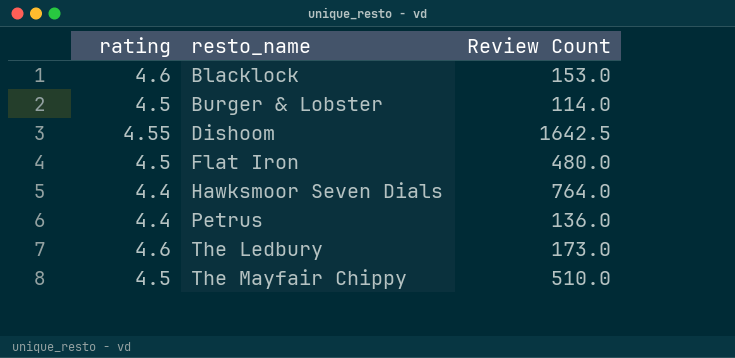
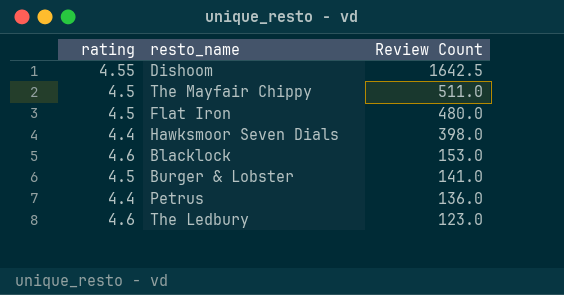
row order: resto_name ascending -> Review Count descending
The Mayfair Chippy | Review Count: 510.0 -> 511.0
Hawksmoor Seven Dials | Review Count: 764.0 -> 398.0
Burger & Lobster | Review Count: 114.0 -> 141.0
The Ledbury | Review Count: 173.0 -> 123.0

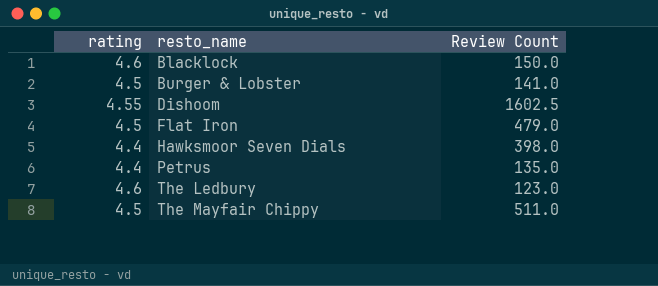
row order: Review Count descending -> resto_name ascending
Blacklock | Review Count: 153.0 -> 150.0
Dishoom | Review Count: 1642.5 -> 1602.5
Flat Iron | Review Count: 480.0 -> 479.0
Petrus | Review Count: 136.0 -> 135.0

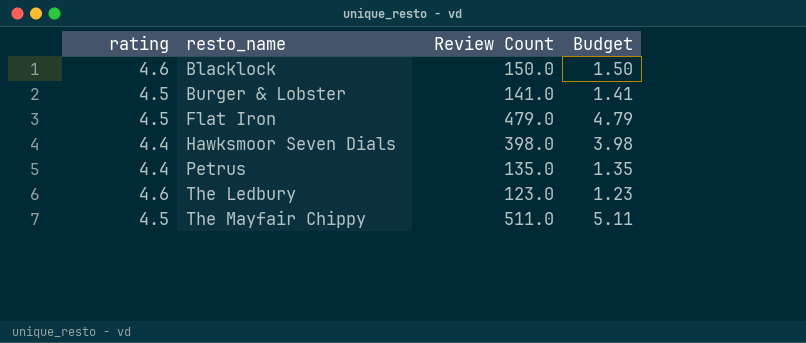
column Budget | formula: none -> [Review Count] * 0.01
row Dishoom: 4.55 | 1602.5 -> none

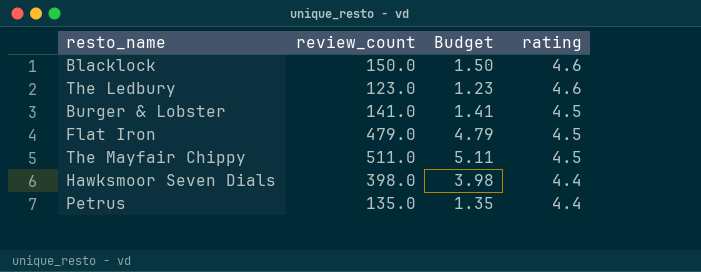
row order: resto_name ascending -> rating descending
column name: Review Count -> review_count
column rating | position: 1 -> 4

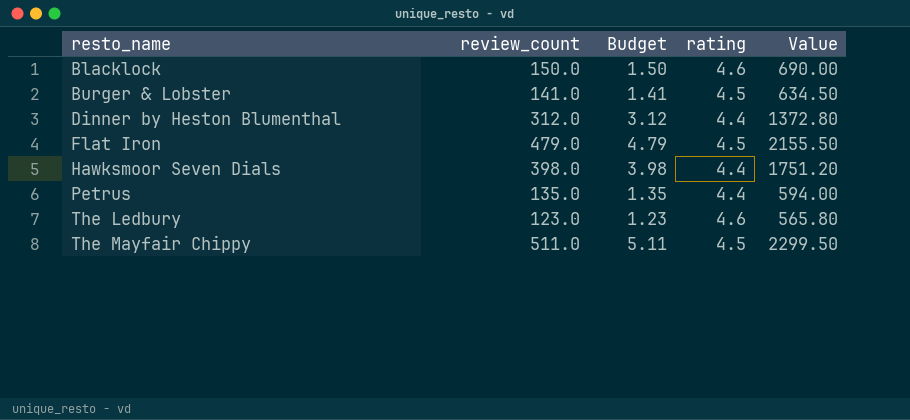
row order: rating descending -> resto_name ascending
column Value | formula: none -> [review_count] * [rating]
row Dinner by Heston Blumenthal: none -> 312.0 | 3.12 | 4.4 | 1372.80

